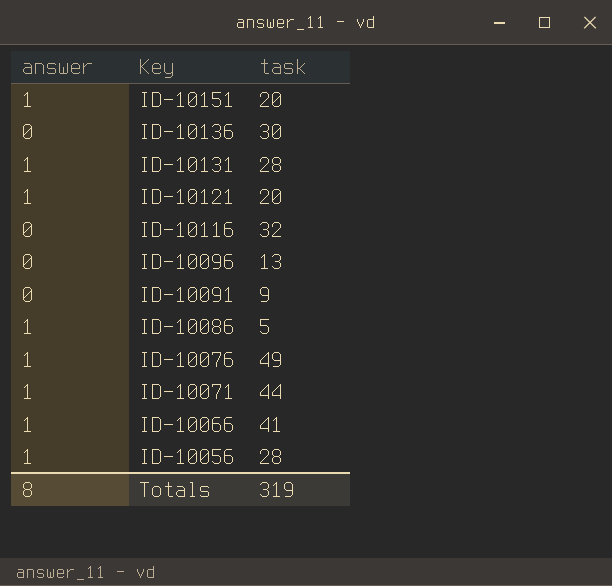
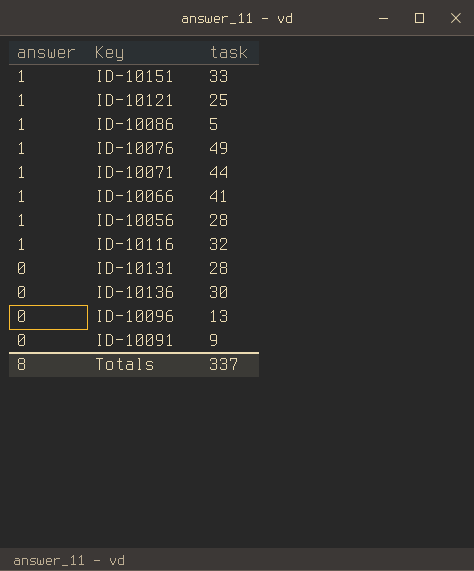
row order: Key descending -> answer descending
ID-10151 | task: 20 -> 33
ID-10121 | task: 20 -> 25
ID-10116 | answer: 0 -> 1
ID-10131 | answer: 1 -> 0
Totals | task: 319 -> 337

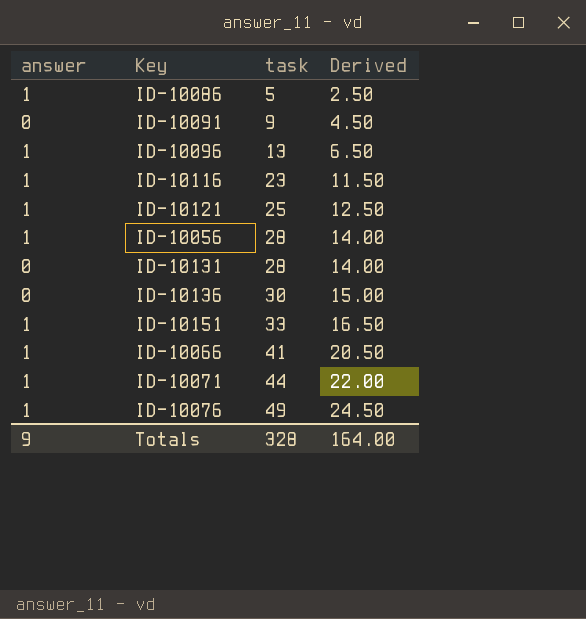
row order: answer descending -> task ascending
column Derived | formula: none -> [task] * 0.5
ID-10096 | answer: 0 -> 1
ID-10116 | task: 32 -> 23
Totals | answer: 8 -> 9
Totals | task: 337 -> 328

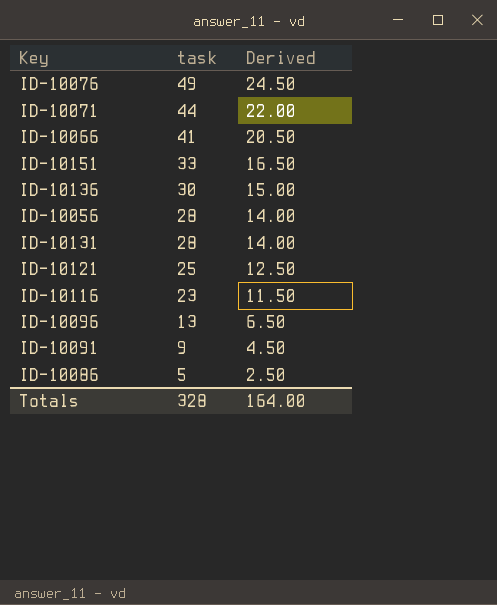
row order: task ascending -> task descending
column answer | position: 1 -> none

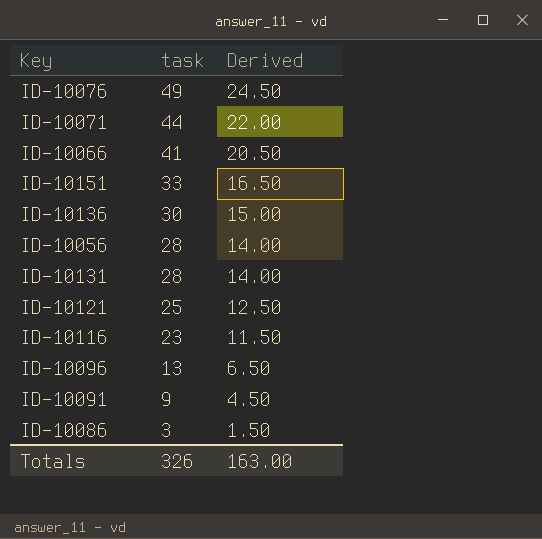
ID-10086 | task: 5 -> 3
ID-10086 | Derived: 2.50 -> 1.50
Totals | task: 328 -> 326
Totals | Derived: 164.00 -> 163.00

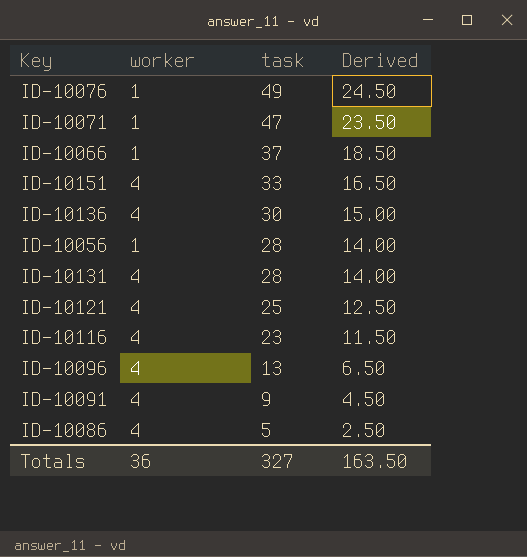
column worker | position: none -> 2
ID-10071 | task: 44 -> 47
ID-10071 | Derived: 22.00 -> 23.50
ID-10066 | task: 41 -> 37
ID-10066 | Derived: 20.50 -> 18.50
ID-10086 | task: 3 -> 5
ID-10086 | Derived: 1.50 -> 2.50
Totals | task: 326 -> 327
Totals | Derived: 163.00 -> 163.50

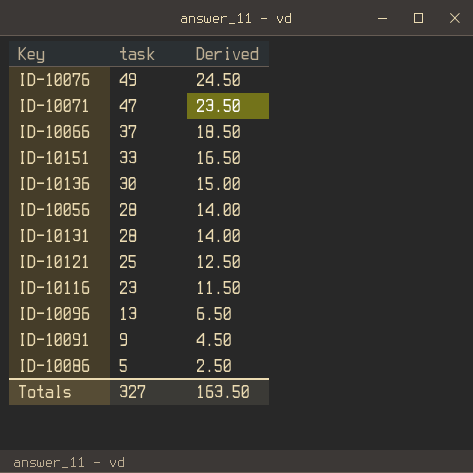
column worker | position: 2 -> none

